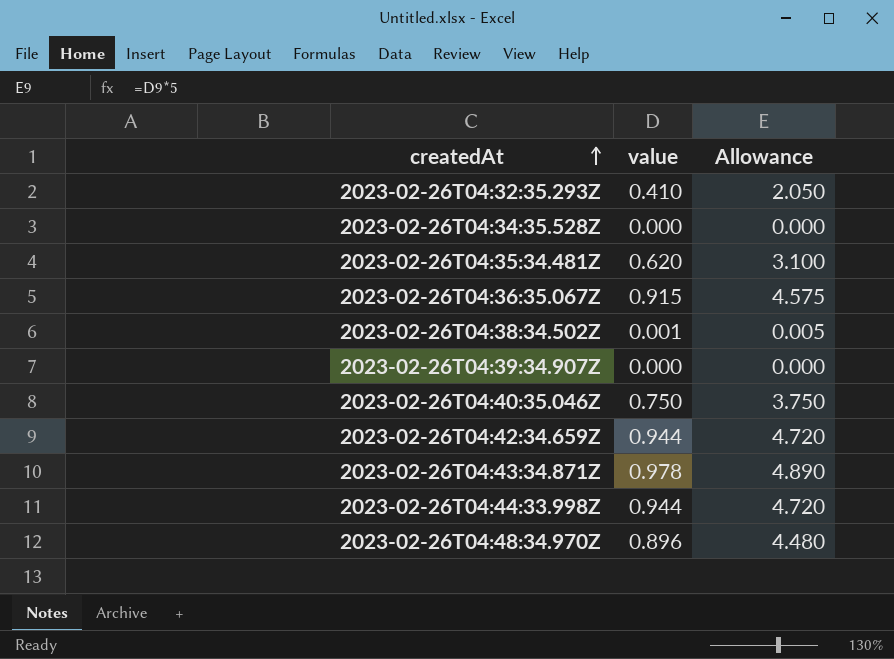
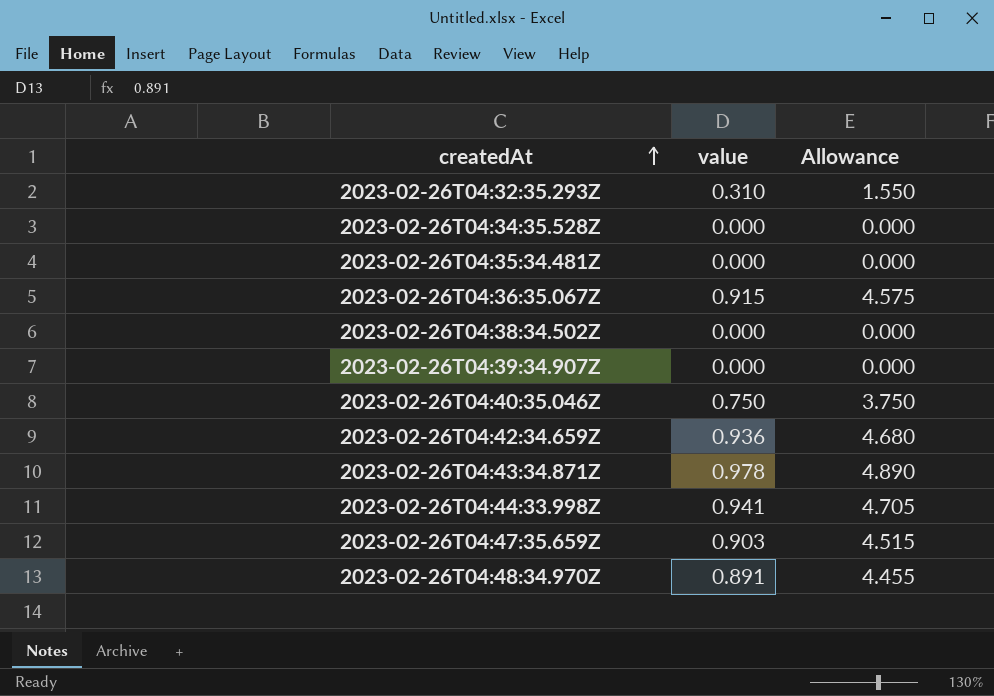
2023-02-26T04:32:35.293Z | value: 0.410 -> 0.310
2023-02-26T04:32:35.293Z | Allowance: 2.050 -> 1.550
2023-02-26T04:35:34.481Z | value: 0.620 -> 0.000
2023-02-26T04:35:34.481Z | Allowance: 3.100 -> 0.000
2023-02-26T04:38:34.502Z | value: 0.001 -> 0.000
2023-02-26T04:38:34.502Z | Allowance: 0.005 -> 0.000
2023-02-26T04:42:34.659Z | value: 0.944 -> 0.936
2023-02-26T04:42:34.659Z | Allowance: 4.720 -> 4.680
2023-02-26T04:44:33.998Z | value: 0.944 -> 0.941
2023-02-26T04:44:33.998Z | Allowance: 4.720 -> 4.705
row 2023-02-26T04:47:35.659Z: none -> 0.903 | 4.515
2023-02-26T04:48:34.970Z | value: 0.896 -> 0.891
2023-02-26T04:48:34.970Z | Allowance: 4.480 -> 4.455

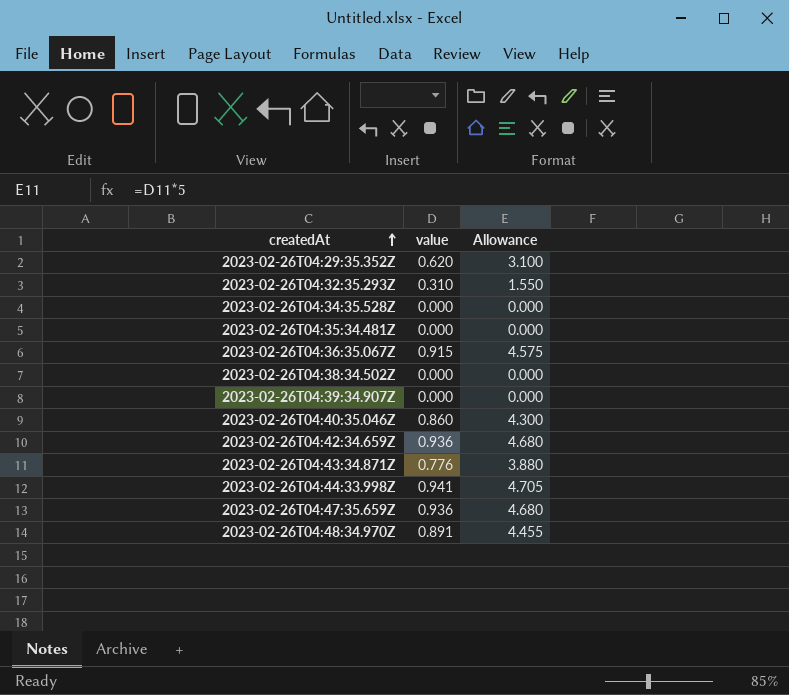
row 2023-02-26T04:29:35.352Z: none -> 0.620 | 3.100
2023-02-26T04:40:35.046Z | value: 0.750 -> 0.860
2023-02-26T04:40:35.046Z | Allowance: 3.750 -> 4.300
2023-02-26T04:43:34.871Z | value: 0.978 -> 0.776
2023-02-26T04:43:34.871Z | Allowance: 4.890 -> 3.880
2023-02-26T04:47:35.659Z | value: 0.903 -> 0.936
2023-02-26T04:47:35.659Z | Allowance: 4.515 -> 4.680

